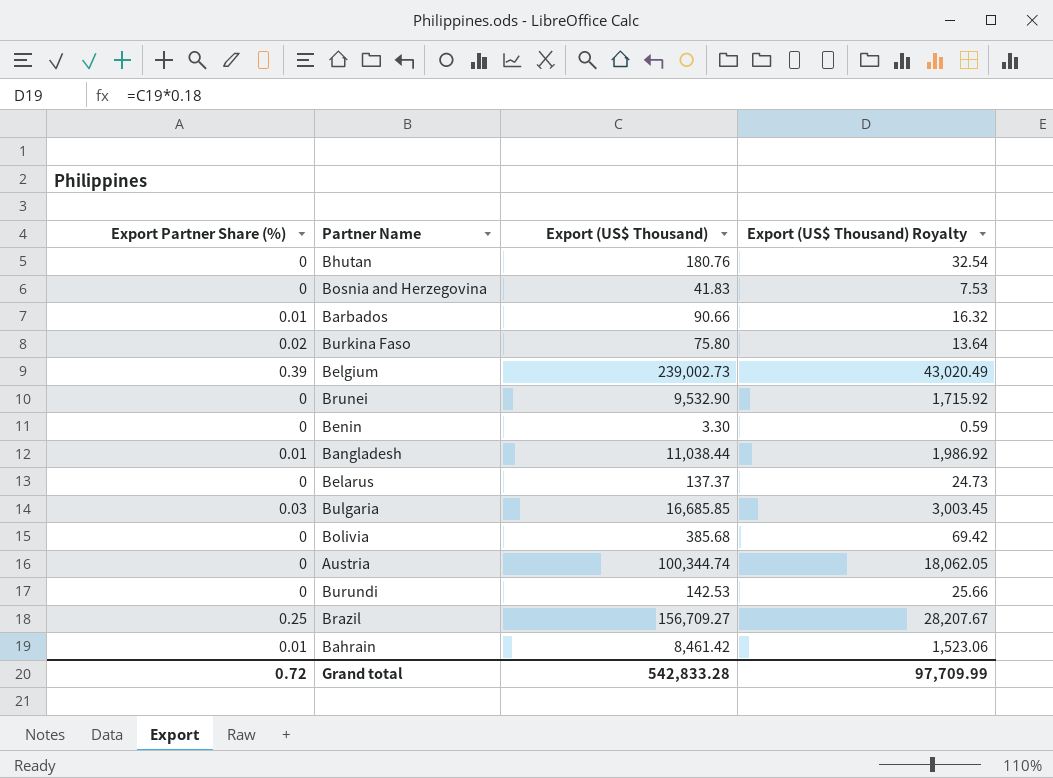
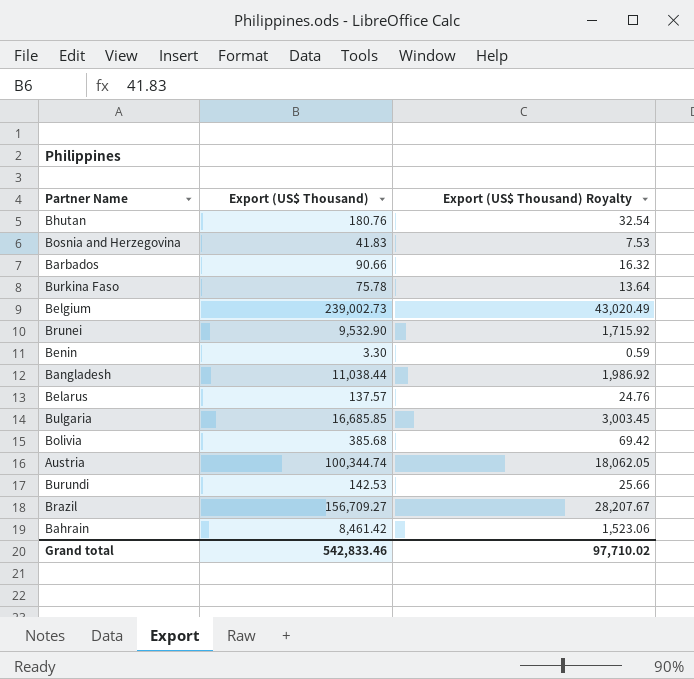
column Export Partner Share (%) | position: 1 -> none
Burkina Faso | Export (US$ Thousand): 75.80 -> 75.78
Belarus | Export (US$ Thousand): 137.37 -> 137.57
Belarus | Export (US$ Thousand) Royalty: 24.73 -> 24.76
Grand total | Export (US$ Thousand): 542,833.28 -> 542,833.46
Grand total | Export (US$ Thousand) Royalty: 97,709.99 -> 97,710.02

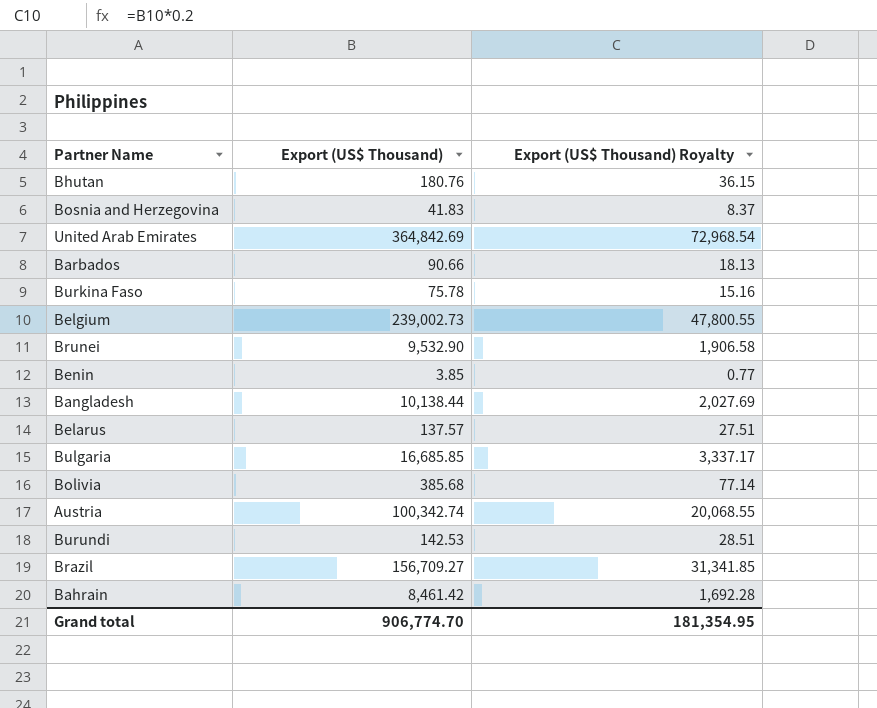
column Export (US$ Thousand) Royalty | formula: [Export (US$ Thousand)] * 0.18 -> [Export (US$ Thousand)] * 0.2
row United Arab Emirates: none -> 364,842.69 | 72,968.54
Benin | Export (US$ Thousand): 3.30 -> 3.85
Bangladesh | Export (US$ Thousand): 11,038.44 -> 10,138.44
Austria | Export (US$ Thousand): 100,344.74 -> 100,342.74
Grand total | Export (US$ Thousand): 542,833.46 -> 906,774.70
Grand total | Export (US$ Thousand) Royalty: 97,710.02 -> 181,354.95

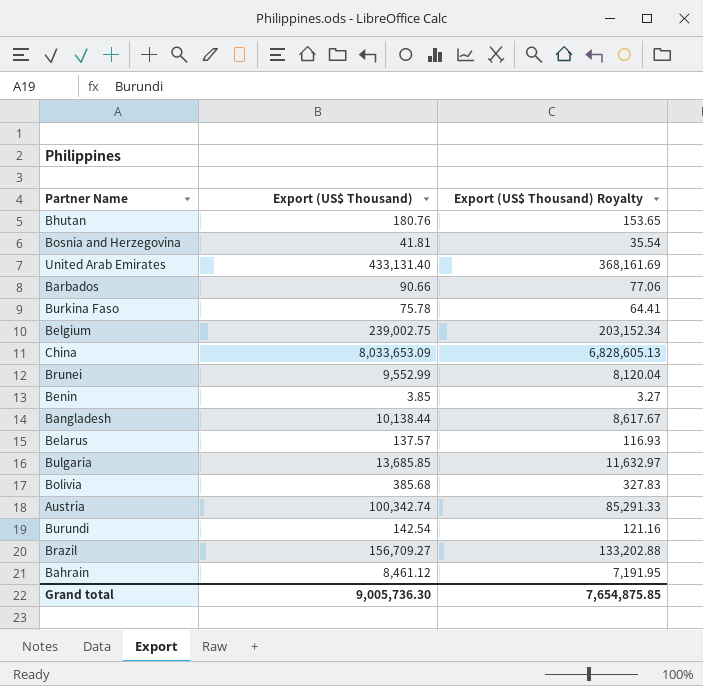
column Export (US$ Thousand) Royalty | formula: [Export (US$ Thousand)] * 0.2 -> [Export (US$ Thousand)] * 0.85
Bosnia and Herzegovina | Export (US$ Thousand): 41.83 -> 41.81
United Arab Emirates | Export (US$ Thousand): 364,842.69 -> 433,131.40
Belgium | Export (US$ Thousand): 239,002.73 -> 239,002.75
row China: none -> 8,033,653.09 | 6,828,605.13
Brunei | Export (US$ Thousand): 9,532.90 -> 9,552.99
Bulgaria | Export (US$ Thousand): 16,685.85 -> 13,685.85
Burundi | Export (US$ Thousand): 142.53 -> 142.54
Bahrain | Export (US$ Thousand): 8,461.42 -> 8,461.12
Grand total | Export (US$ Thousand): 906,774.70 -> 9,005,736.30
Grand total | Export (US$ Thousand) Royalty: 181,354.95 -> 7,654,875.85

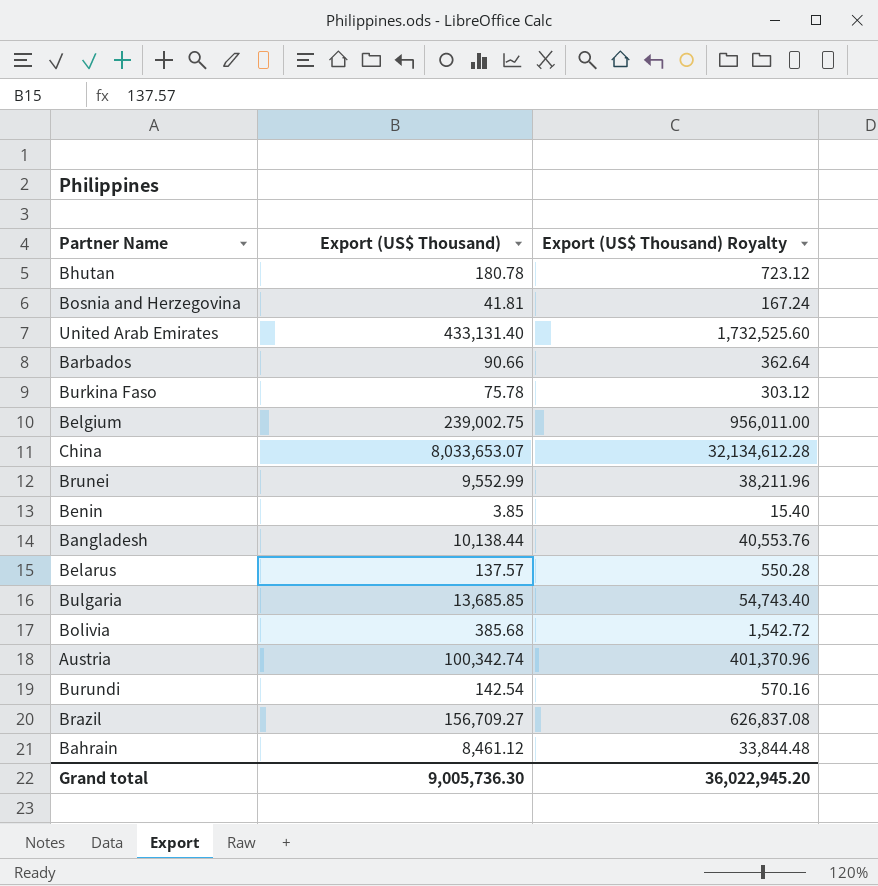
column Export (US$ Thousand) Royalty | formula: [Export (US$ Thousand)] * 0.85 -> [Export (US$ Thousand)] * 4
Bhutan | Export (US$ Thousand): 180.76 -> 180.78
China | Export (US$ Thousand): 8,033,653.09 -> 8,033,653.07
Grand total | Export (US$ Thousand) Royalty: 7,654,875.85 -> 36,022,945.20

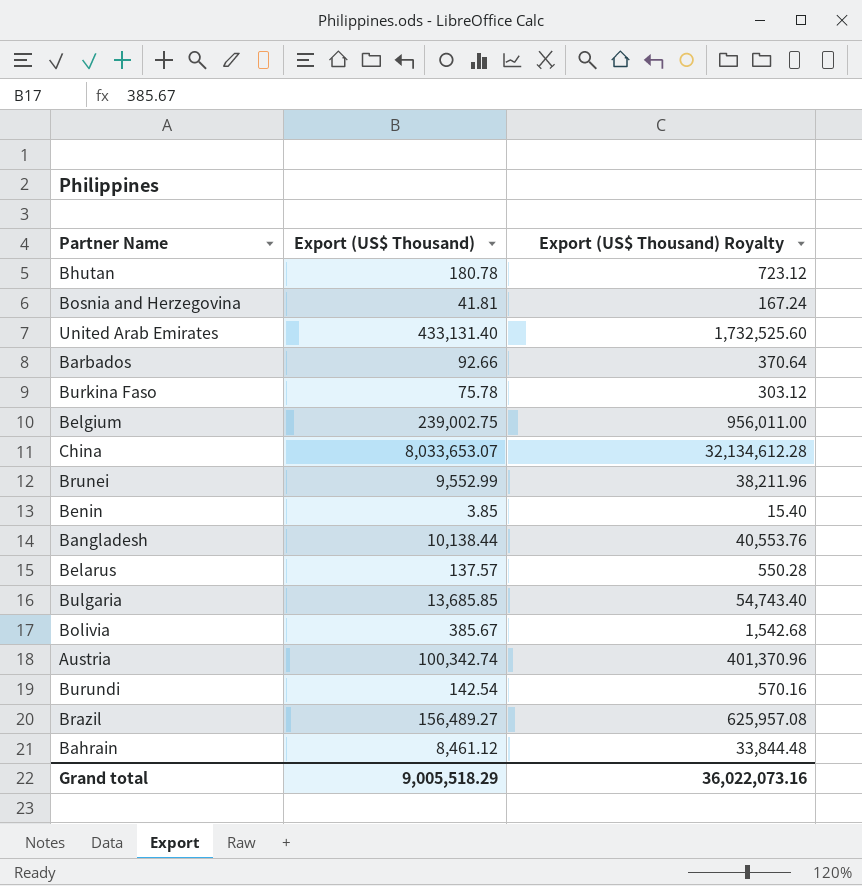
Barbados | Export (US$ Thousand): 90.66 -> 92.66
Barbados | Export (US$ Thousand) Royalty: 362.64 -> 370.64
Bolivia | Export (US$ Thousand): 385.68 -> 385.67
Bolivia | Export (US$ Thousand) Royalty: 1,542.72 -> 1,542.68
Brazil | Export (US$ Thousand): 156,709.27 -> 156,489.27
Brazil | Export (US$ Thousand) Royalty: 626,837.08 -> 625,957.08
Grand total | Export (US$ Thousand): 9,005,736.30 -> 9,005,518.29
Grand total | Export (US$ Thousand) Royalty: 36,022,945.20 -> 36,022,073.16

